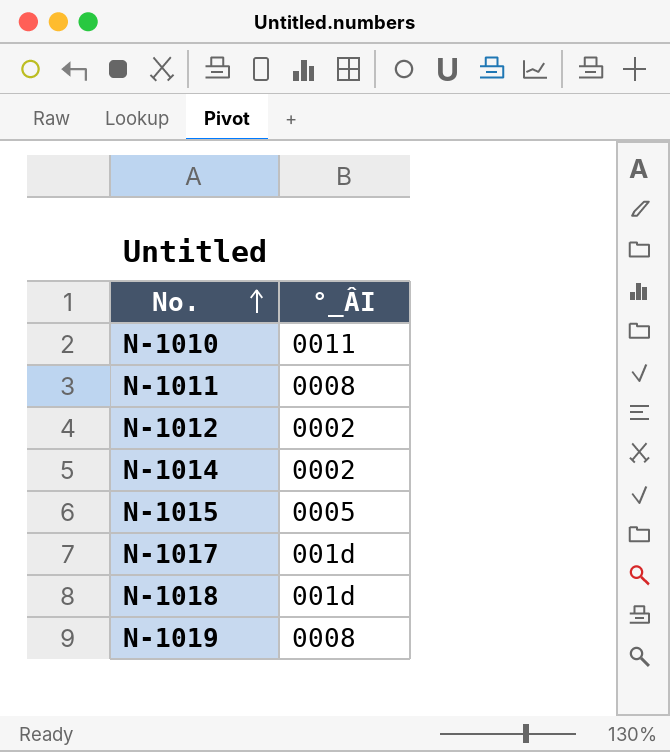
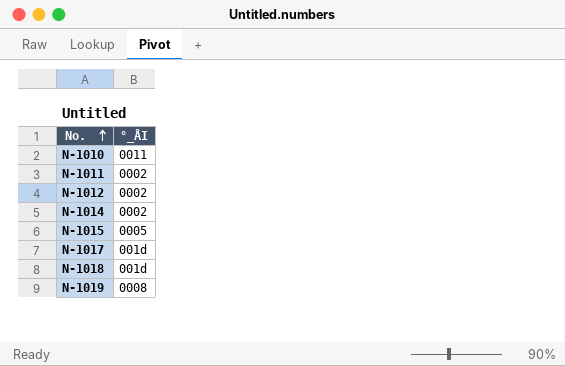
N-1011 | °_ÂI: 0008 -> 0002

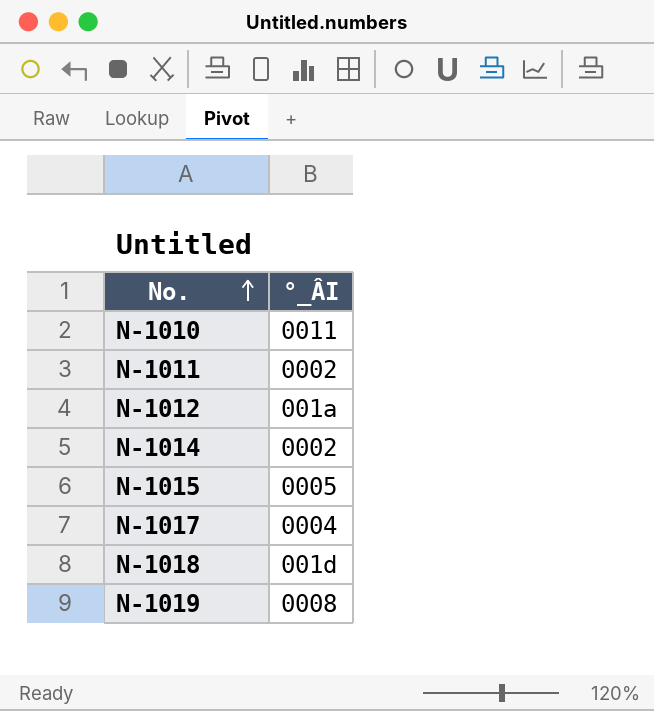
N-1012 | °_ÂI: 0002 -> 001a
N-1017 | °_ÂI: 001d -> 0004

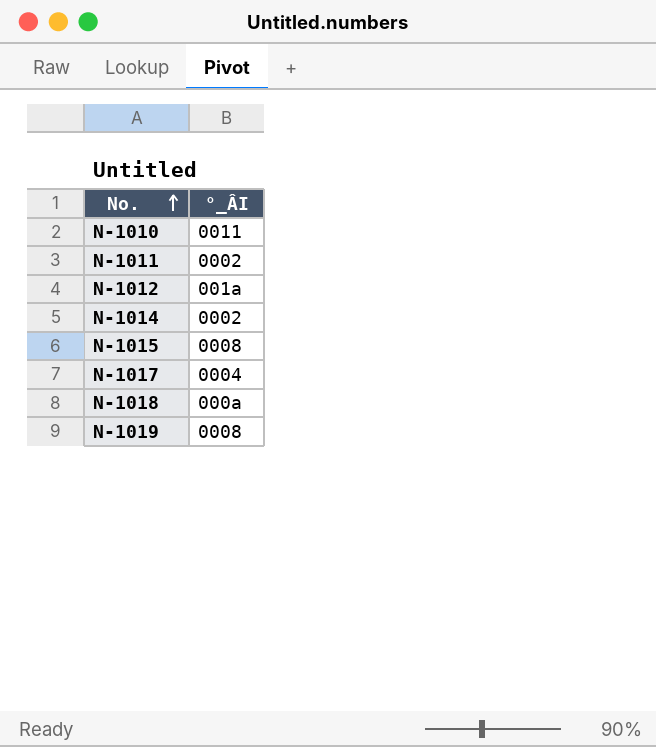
N-1015 | °_ÂI: 0005 -> 0008
N-1018 | °_ÂI: 001d -> 000a

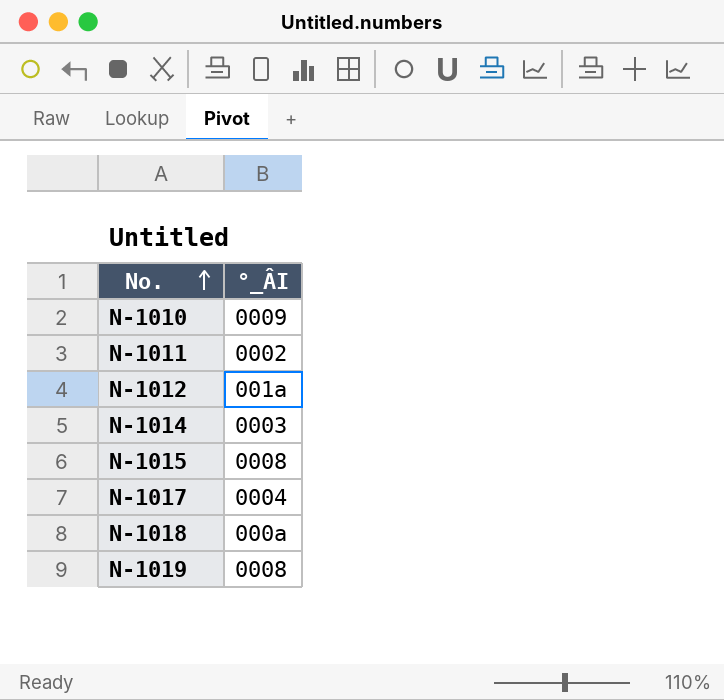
N-1010 | °_ÂI: 0011 -> 0009
N-1014 | °_ÂI: 0002 -> 0003

